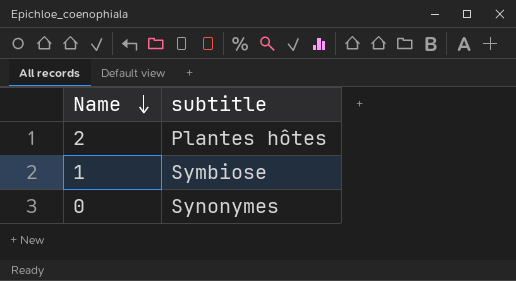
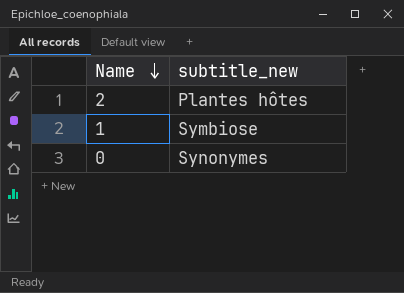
column name: subtitle -> subtitle_new

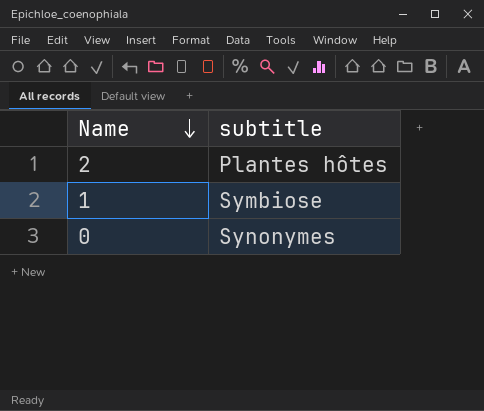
column name: subtitle_new -> subtitle

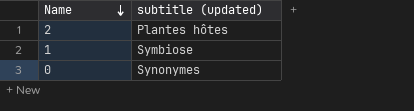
column name: subtitle -> subtitle (updated)

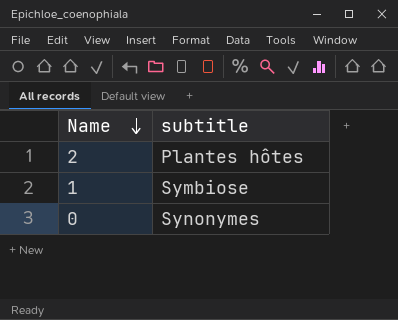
column name: subtitle (updated) -> subtitle

